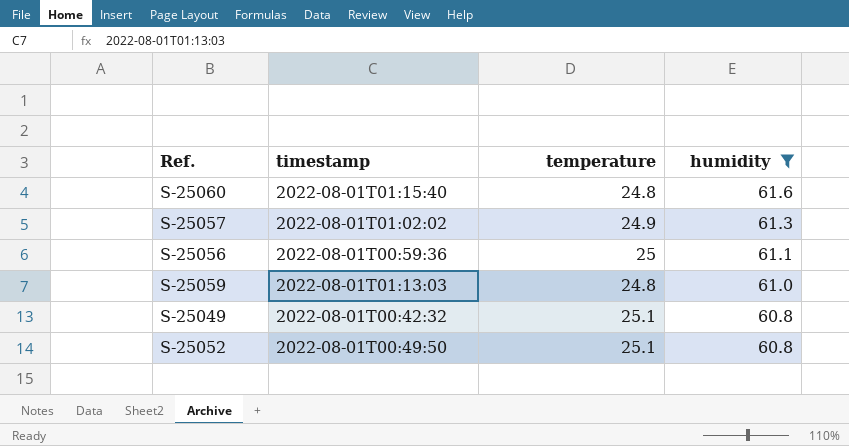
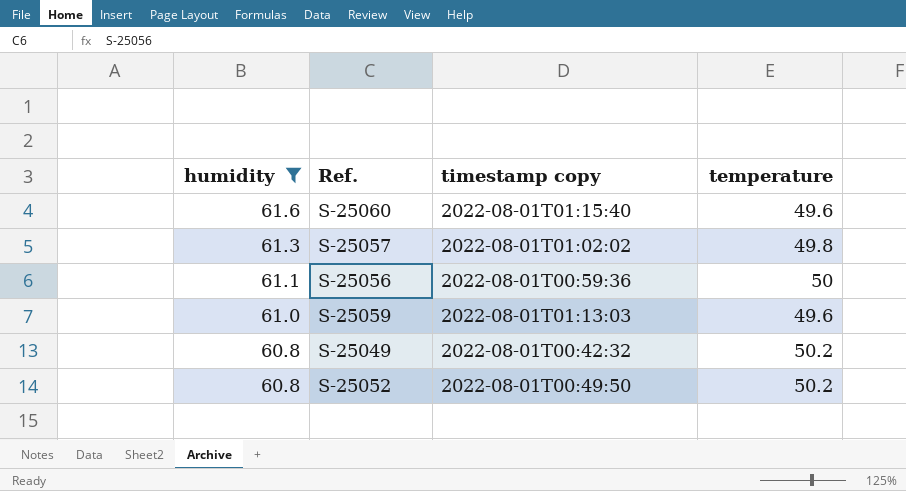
column humidity | position: 4 -> 1
column name: timestamp -> timestamp copy
S-25060 | temperature: 24.8 -> 49.6
S-25057 | temperature: 24.9 -> 49.8
S-25056 | temperature: 25 -> 50
S-25059 | temperature: 24.8 -> 49.6
S-25049 | temperature: 25.1 -> 50.2
S-25052 | temperature: 25.1 -> 50.2

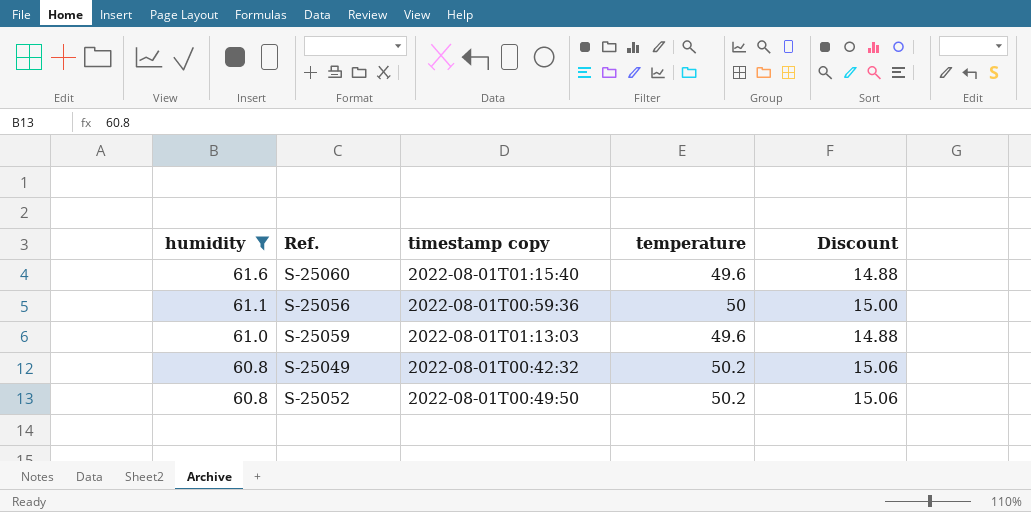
column Discount | formula: none -> [temperature] * 0.3
row S-25057: 61.3 | 2022-08-01T01:02:02 | 49.8 -> none

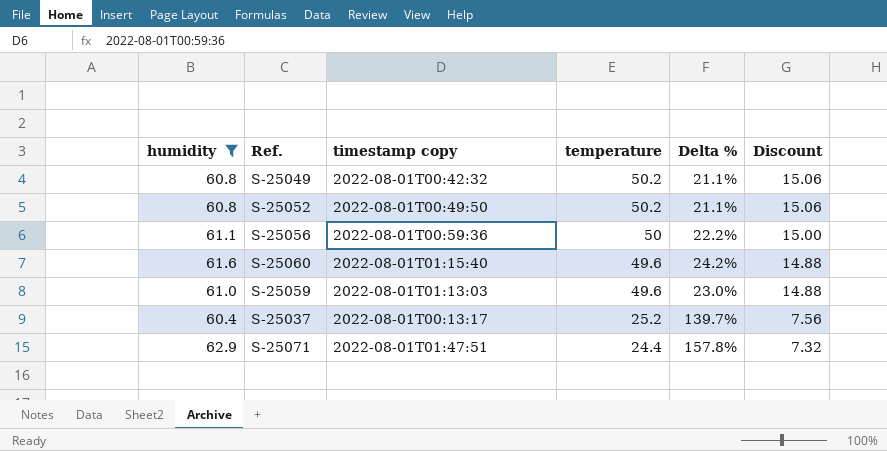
row order: humidity descending -> temperature descending
column Delta % | formula: none -> ([humidity] - [temperature]) / [temperature]
row S-25037: none -> 60.4 | 2022-08-01T00:13:17 | 25.2 | 139.7% | 7.56
row S-25071: none -> 62.9 | 2022-08-01T01:47:51 | 24.4 | 157.8% | 7.32

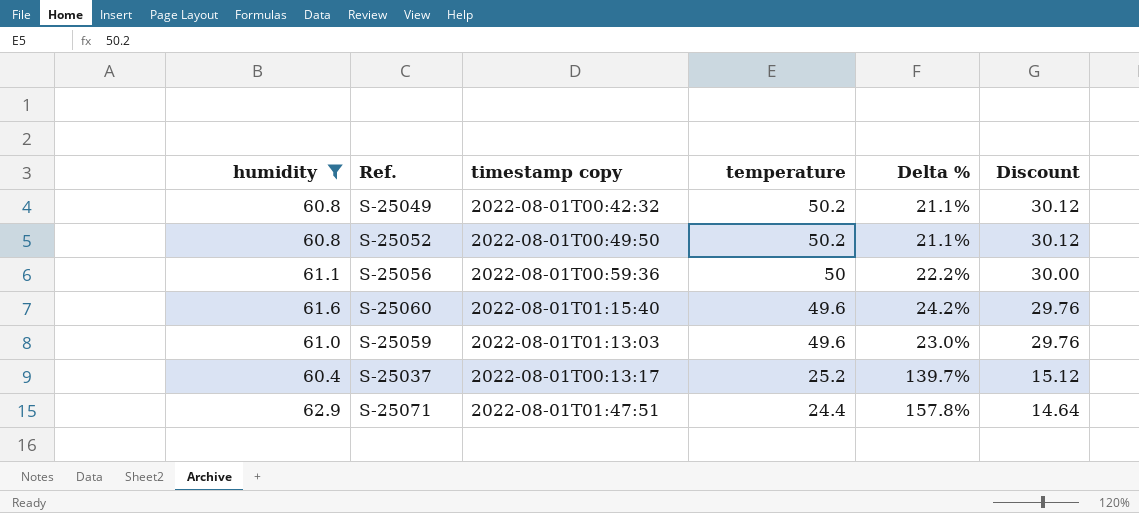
column Discount | formula: [temperature] * 0.3 -> [temperature] * 0.6

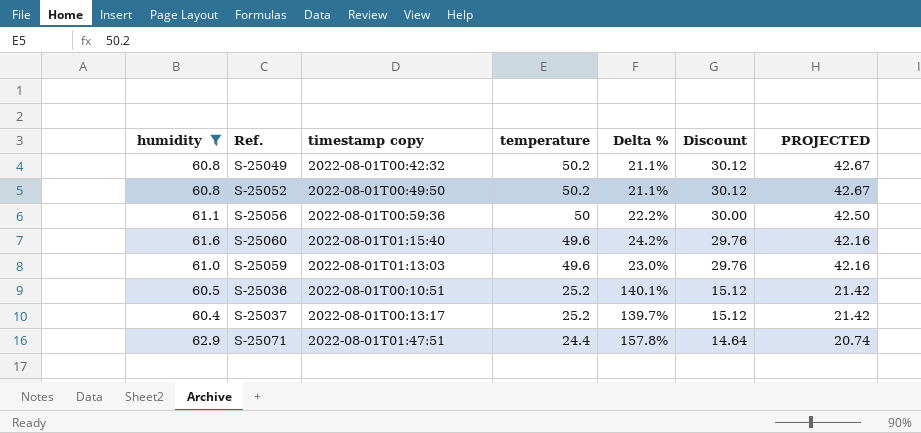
column PROJECTED | formula: none -> [temperature] * 0.85
row S-25036: none -> 60.5 | 2022-08-01T00:10:51 | 25.2 | 140.1% | 15.12 | 21.42

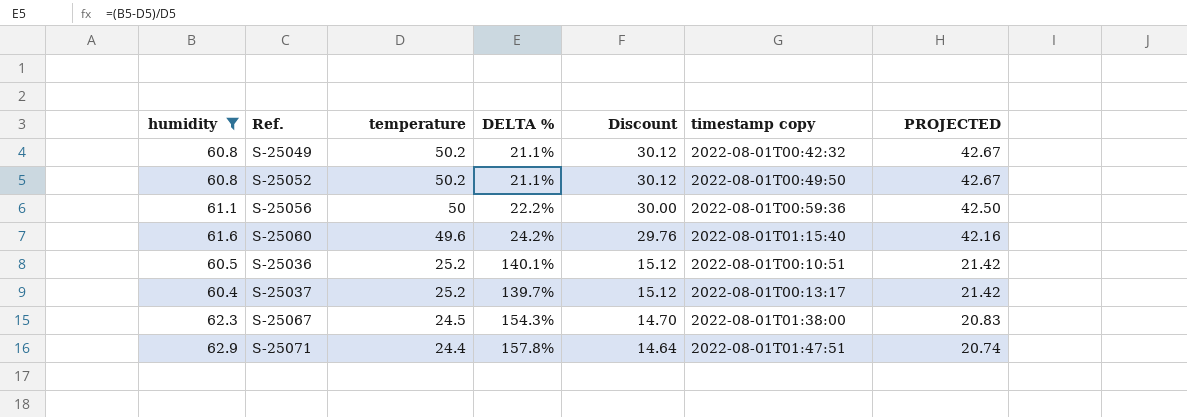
column name: Delta % -> DELTA %
column timestamp copy | position: 3 -> 6
row S-25059: 61.0 | 2022-08-01T01:13:03 | 49.6 | 23.0% | 29.76 | 42.16 -> none
row S-25067: none -> 62.3 | 24.5 | 154.3% | 14.70 | 2022-08-01T01:38:00 | 20.83

